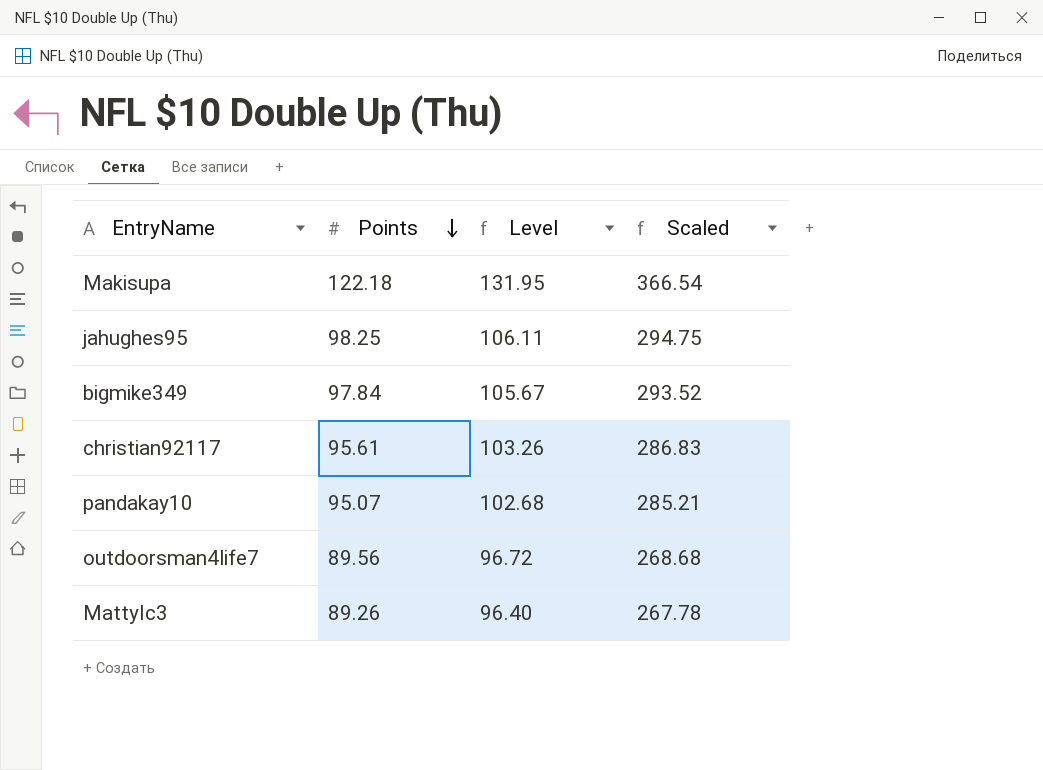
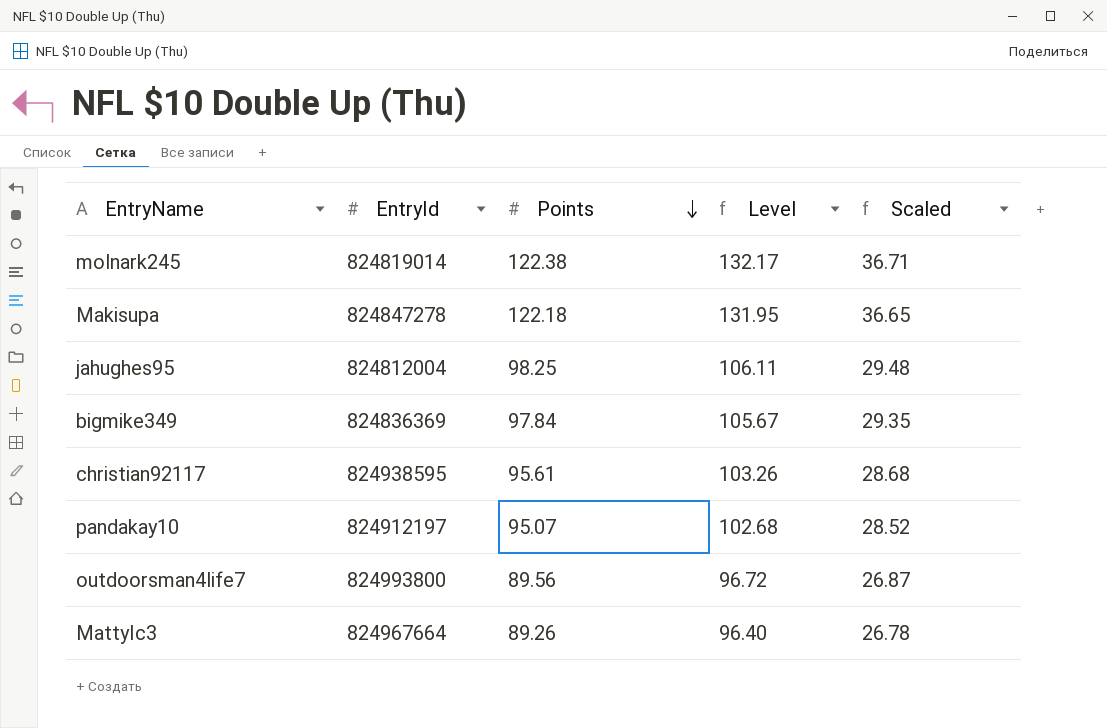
column EntryId | position: none -> 2
column Scaled | formula: [Points] * 3 -> [Points] * 0.3
row molnark245: none -> 824819014 | 122.38 | 132.17 | 36.71

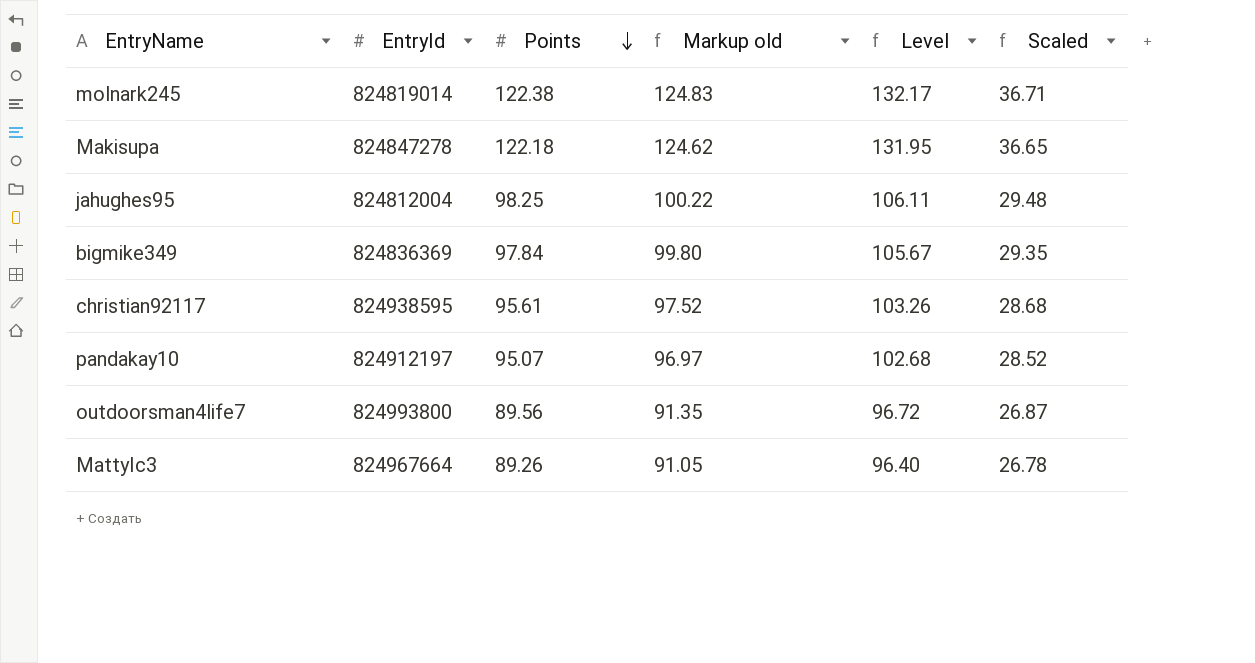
column Markup old | formula: none -> [Points] * 1.02

